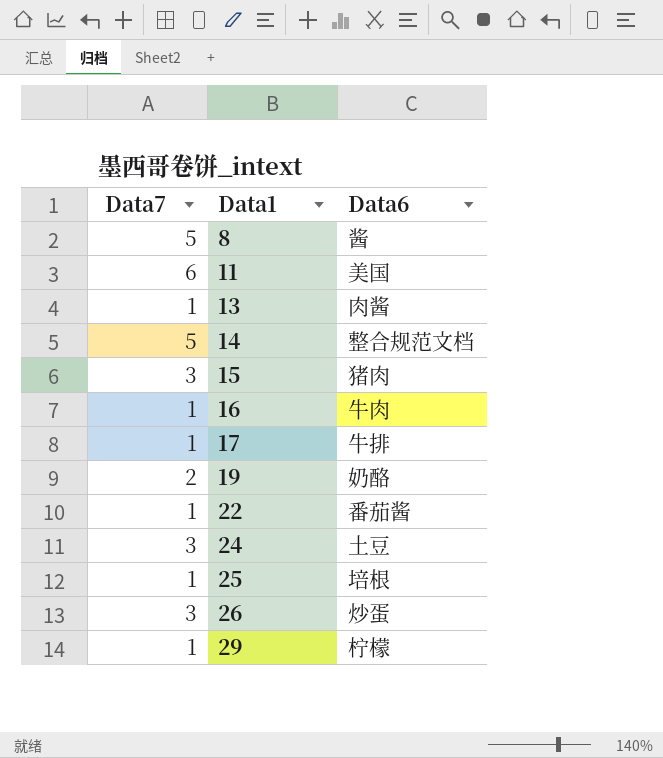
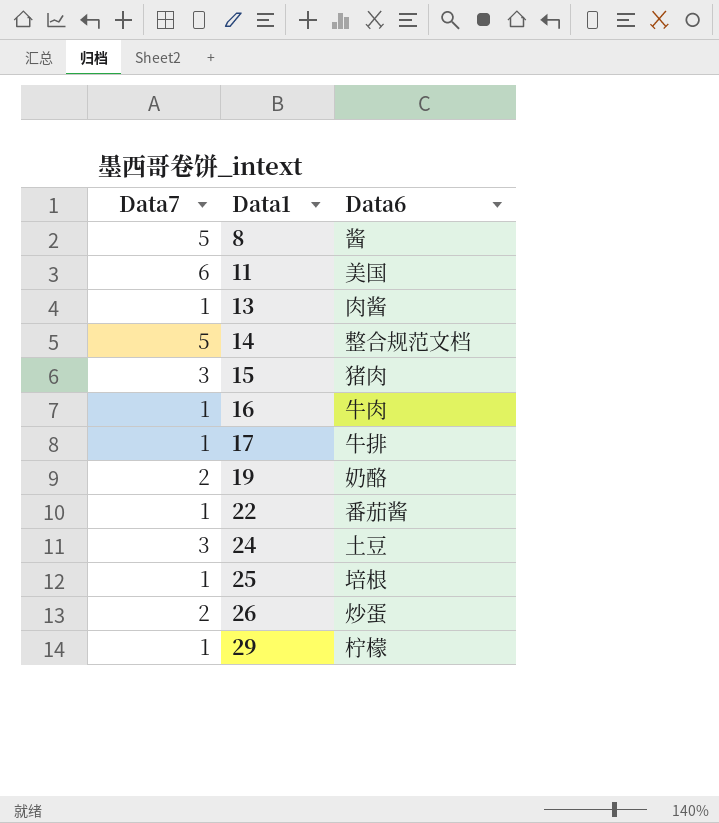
26 | Data7: 3 -> 2

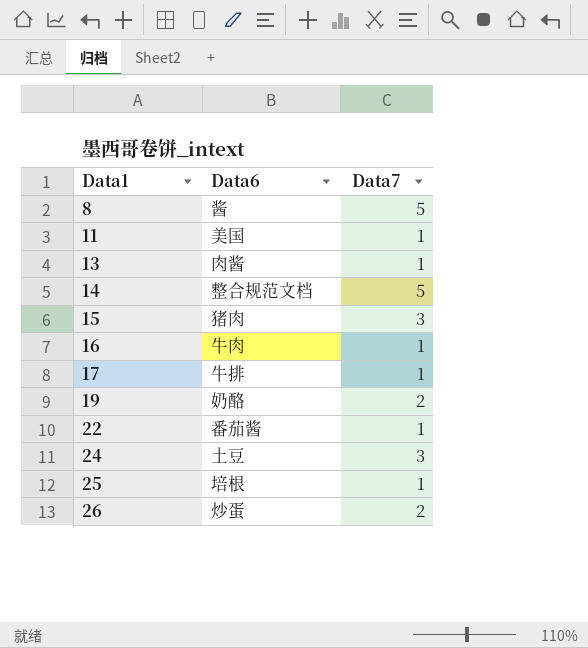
column Data7 | position: 1 -> 3
row 29: 1 | 柠檬 -> none
11 | Data7: 6 -> 1

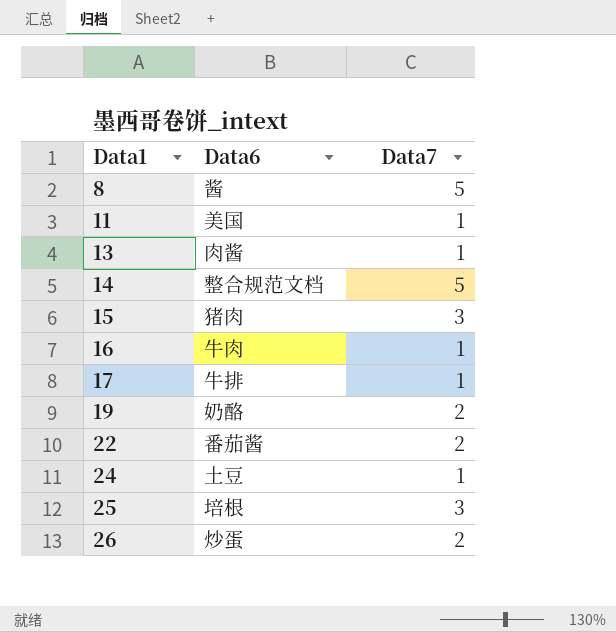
22 | Data7: 1 -> 2
24 | Data7: 3 -> 1
25 | Data7: 1 -> 3

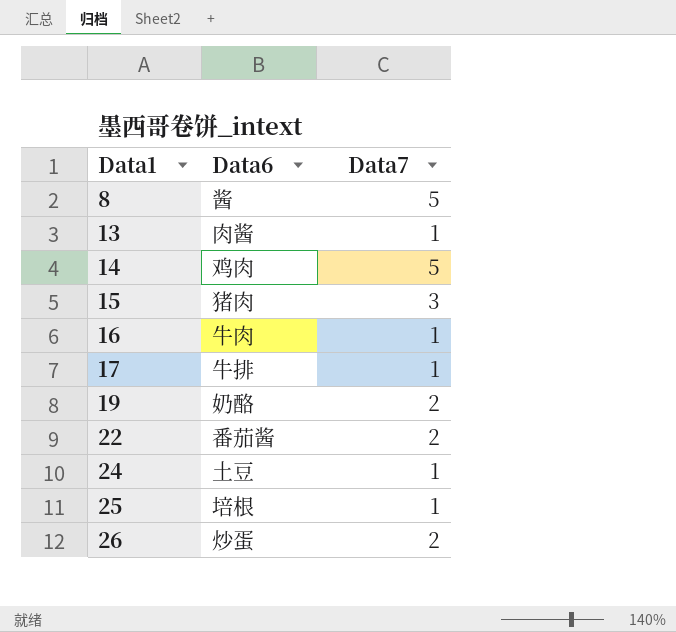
row 11: 美国 | 1 -> none
14 | Data6: 整合规范文档 -> 鸡肉
25 | Data7: 3 -> 1

